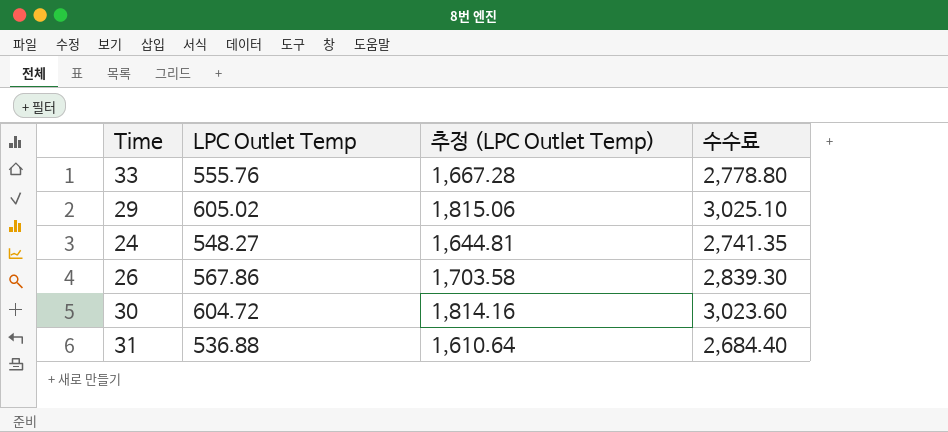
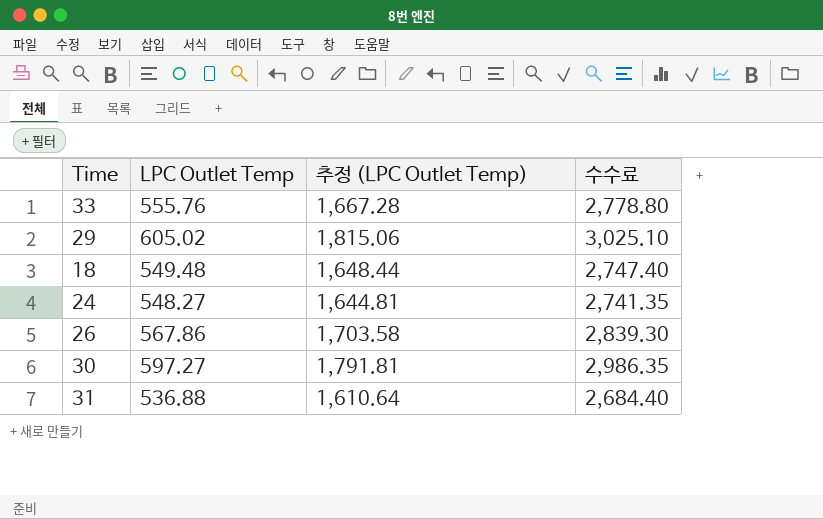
row 18: none -> 549.48 | 1,648.44 | 2,747.40
30 | LPC Outlet Temp: 604.72 -> 597.27
30 | 추정 (LPC Outlet Temp): 1,814.16 -> 1,791.81
30 | 수수료: 3,023.60 -> 2,986.35

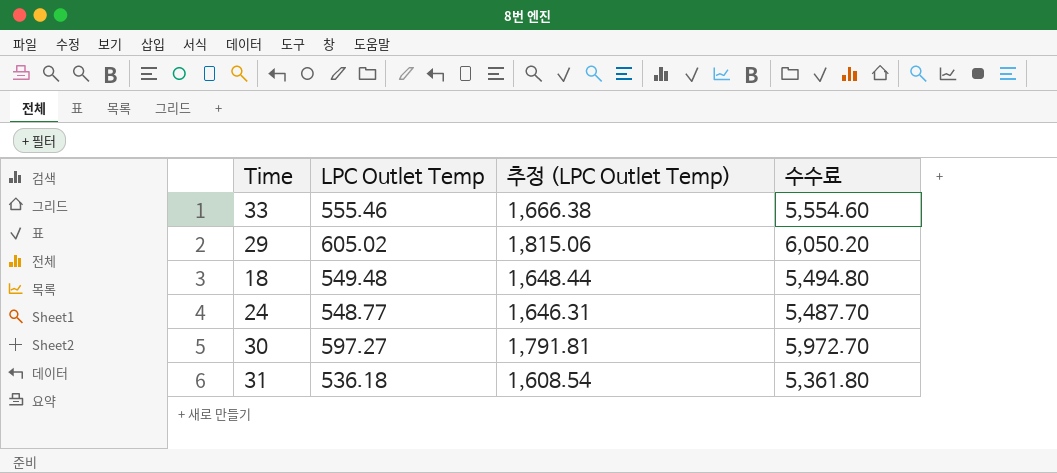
column 수수료 | formula: [LPC Outlet Temp] * 5 -> [LPC Outlet Temp] * 10
row 26: 567.86 | 1,703.58 | 2,839.30 -> none
33 | LPC Outlet Temp: 555.76 -> 555.46
33 | 추정 (LPC Outlet Temp): 1,667.28 -> 1,666.38
24 | LPC Outlet Temp: 548.27 -> 548.77
24 | 추정 (LPC Outlet Temp): 1,644.81 -> 1,646.31
31 | LPC Outlet Temp: 536.88 -> 536.18
31 | 추정 (LPC Outlet Temp): 1,610.64 -> 1,608.54

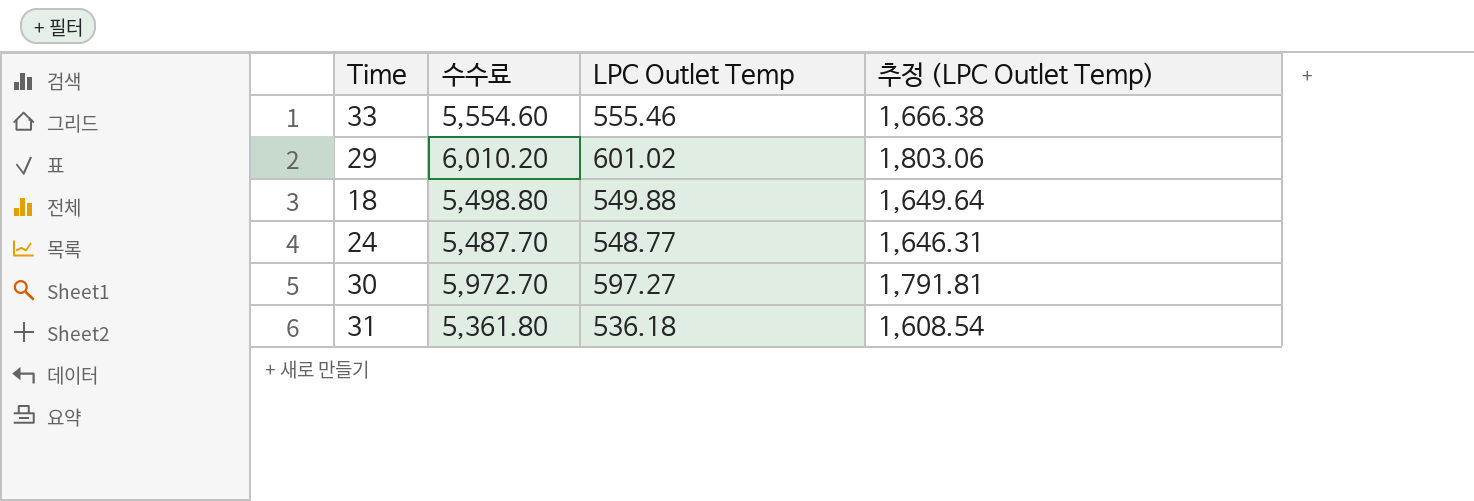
column 수수료 | position: 4 -> 2
29 | 수수료: 6,050.20 -> 6,010.20
29 | LPC Outlet Temp: 605.02 -> 601.02
29 | 추정 (LPC Outlet Temp): 1,815.06 -> 1,803.06
18 | 수수료: 5,494.80 -> 5,498.80
18 | LPC Outlet Temp: 549.48 -> 549.88
18 | 추정 (LPC Outlet Temp): 1,648.44 -> 1,649.64

